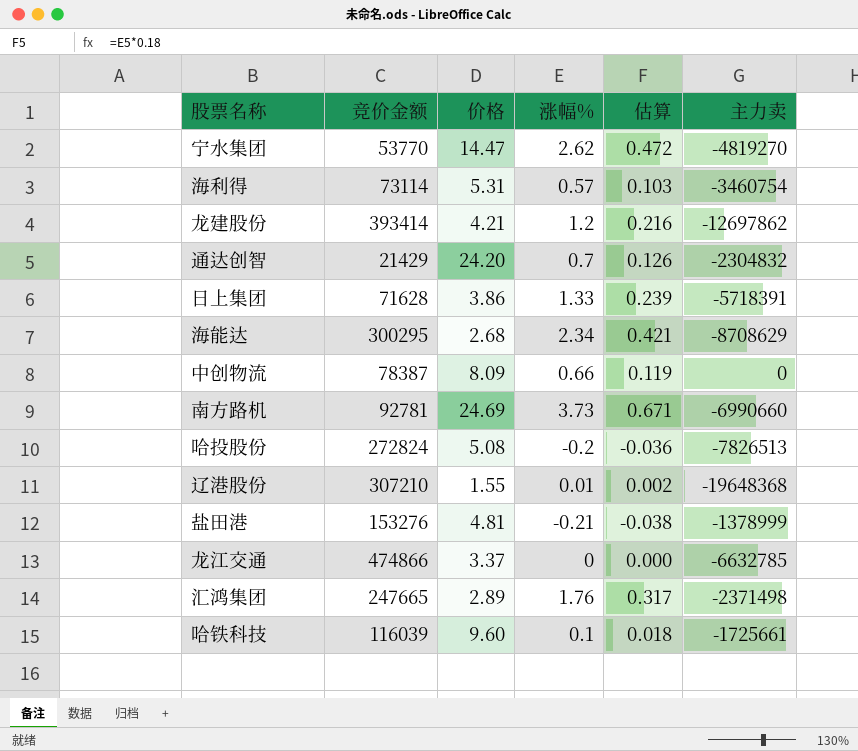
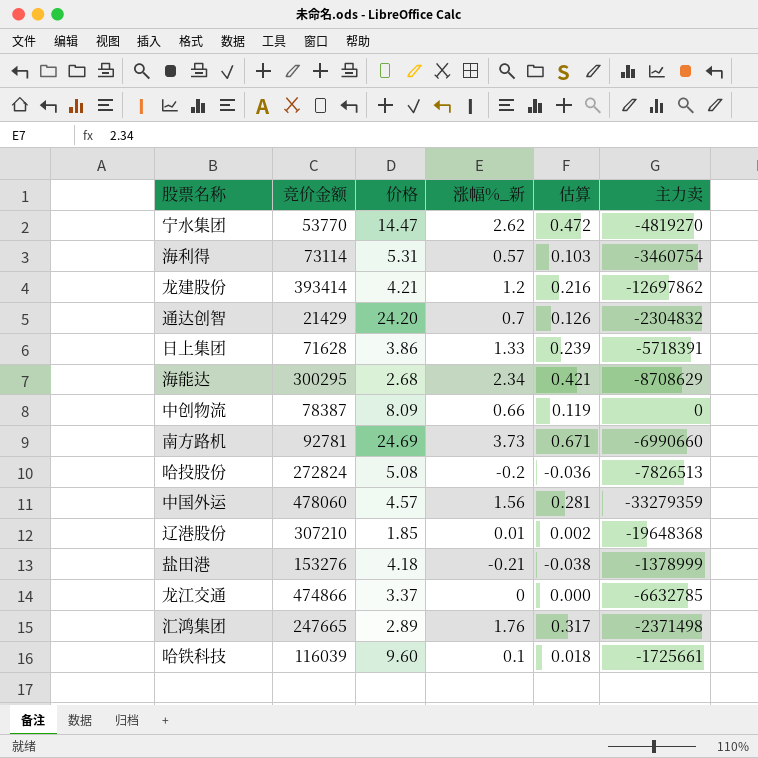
column name: 涨幅% -> 涨幅%_新
row 中国外运: none -> 478060 | 4.57 | 1.56 | 0.281 | -33279359
辽港股份 | 价格: 1.55 -> 1.85
盐田港 | 价格: 4.81 -> 4.18

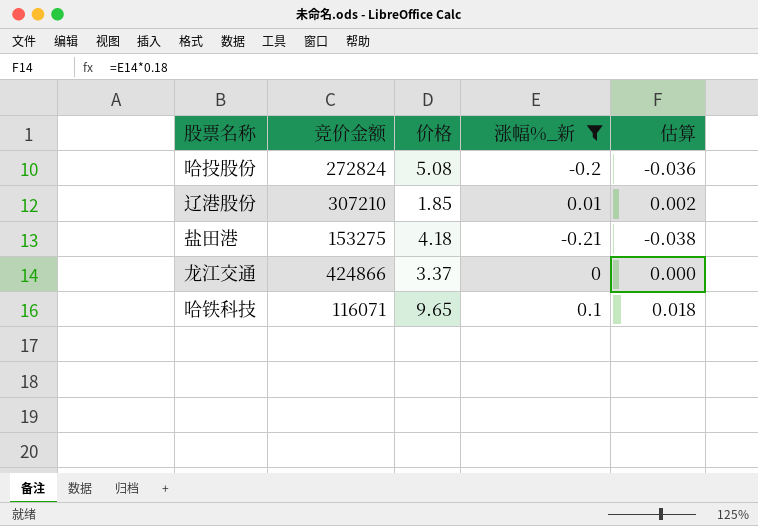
filter: none -> 涨幅%_新 <= 0.1
column 主力卖 | position: 6 -> none
盐田港 | 竞价金额: 153276 -> 153275
龙江交通 | 竞价金额: 474866 -> 424866
哈铁科技 | 竞价金额: 116039 -> 116071
哈铁科技 | 价格: 9.60 -> 9.65

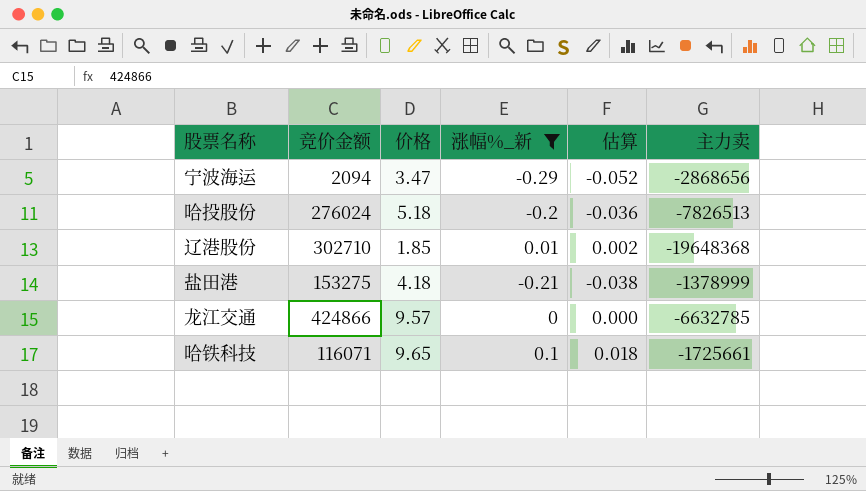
column 主力卖 | position: none -> 6
row 宁波海运: none -> 2094 | 3.47 | -0.29 | -0.052 | -2868656
哈投股份 | 竞价金额: 272824 -> 276024
哈投股份 | 价格: 5.08 -> 5.18
辽港股份 | 竞价金额: 307210 -> 302710
龙江交通 | 价格: 3.37 -> 9.57

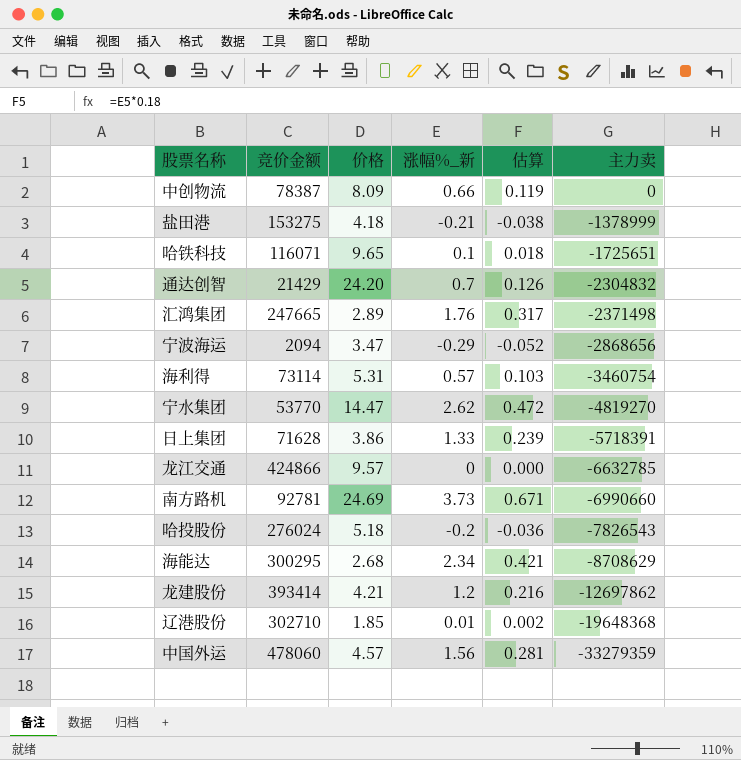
filter: 涨幅%_新 <= 0.1 -> none
row order: none -> 主力卖 descending
哈铁科技 | 主力卖: -1725661 -> -1725651
哈投股份 | 主力卖: -7826513 -> -7826543

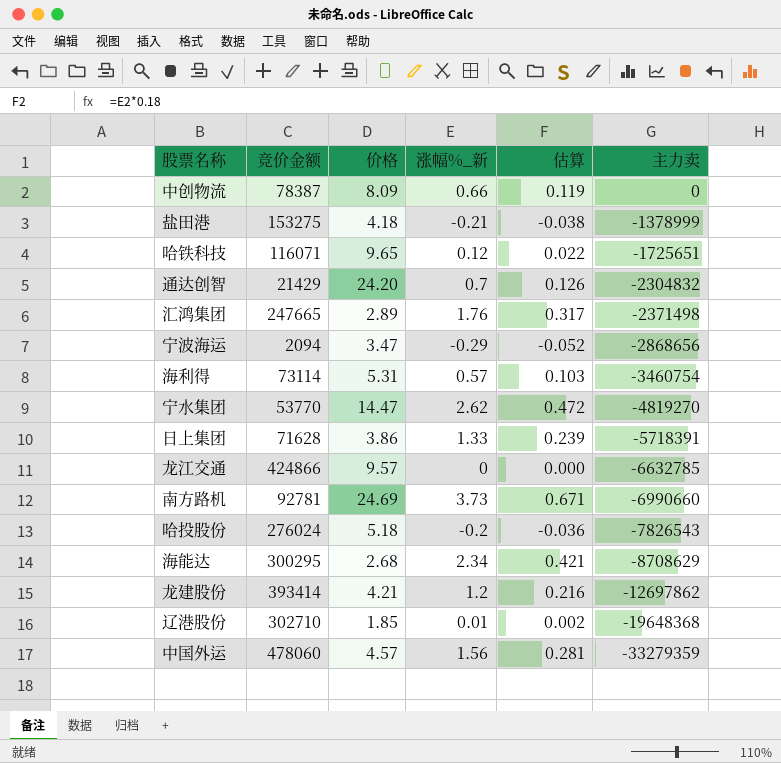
哈铁科技 | 涨幅%_新: 0.1 -> 0.12
哈铁科技 | 估算: 0.018 -> 0.022

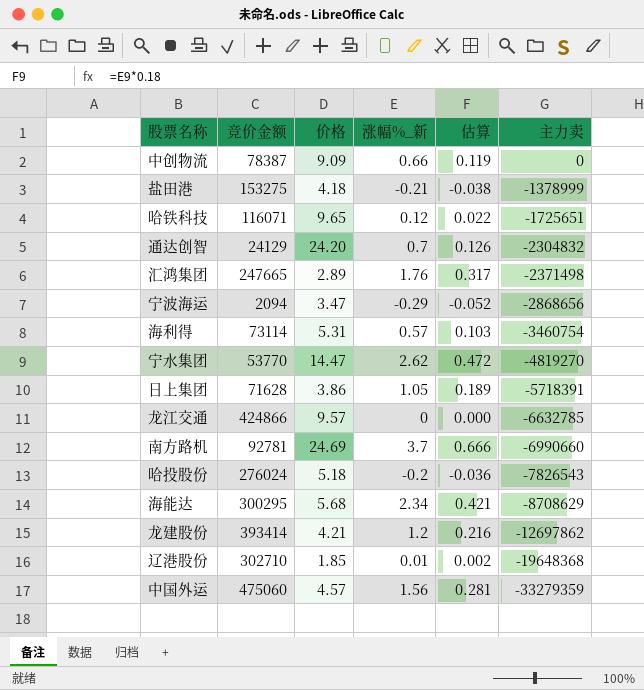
中创物流 | 价格: 8.09 -> 9.09
通达创智 | 竞价金额: 21429 -> 24129
日上集团 | 涨幅%_新: 1.33 -> 1.05
日上集团 | 估算: 0.239 -> 0.189
南方路机 | 涨幅%_新: 3.73 -> 3.7
南方路机 | 估算: 0.671 -> 0.666
海能达 | 价格: 2.68 -> 5.68
中国外运 | 竞价金额: 478060 -> 475060

